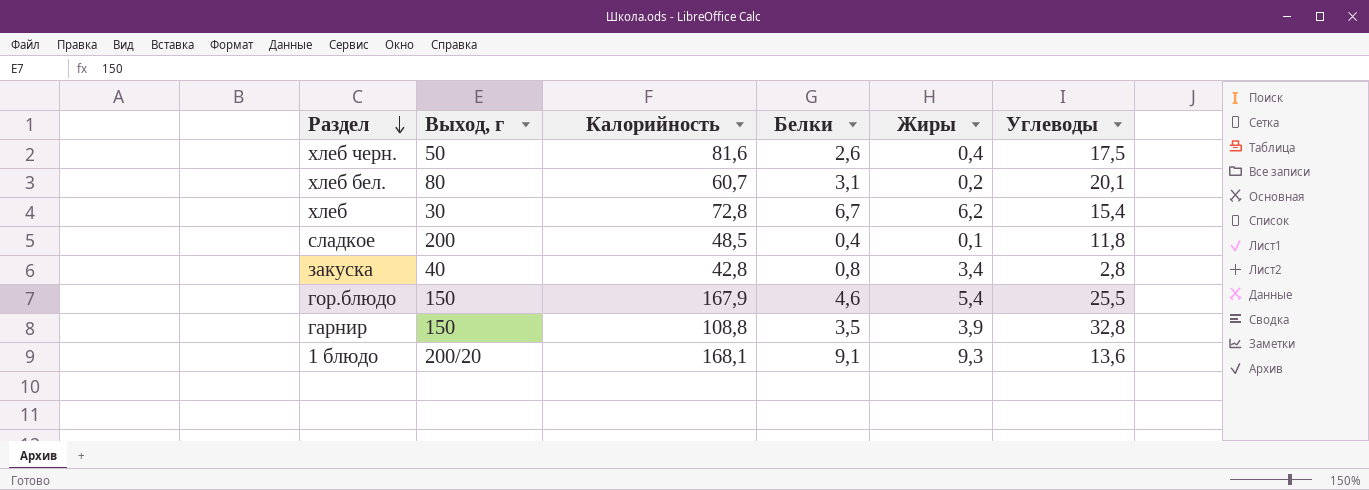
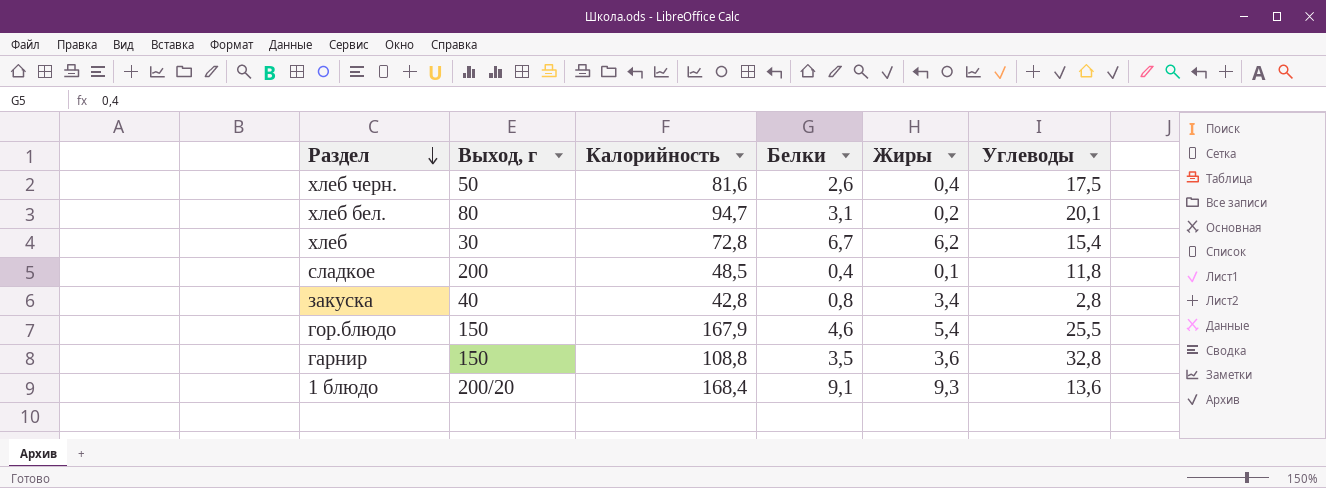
хлеб бел. | Калорийность: 60,7 -> 94,7
гарнир | Жиры: 3,9 -> 3,6
1 блюдо | Калорийность: 168,1 -> 168,4

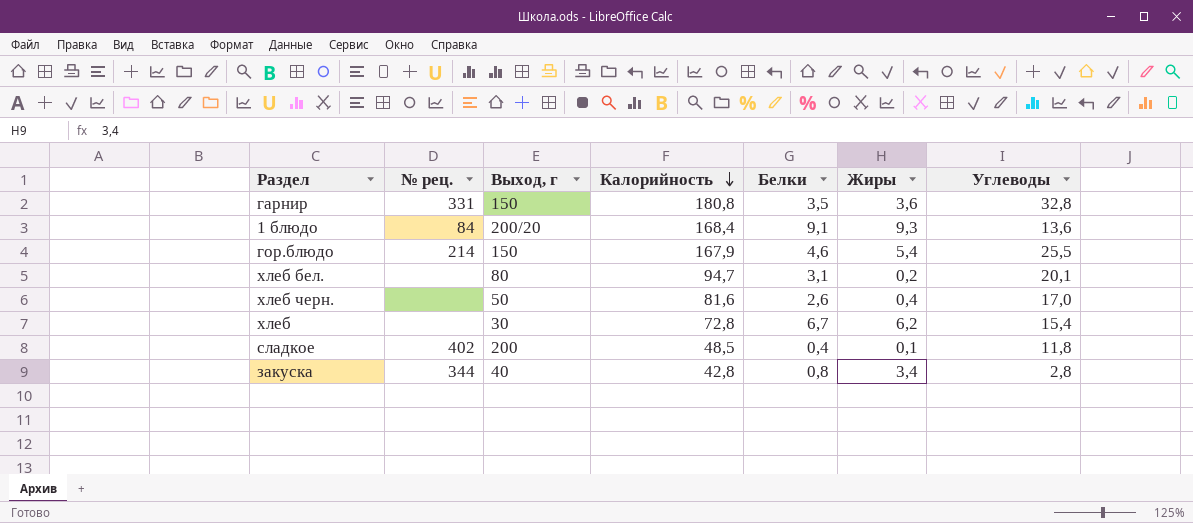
row order: Раздел descending -> Калорийность descending
column № рец. | position: none -> 2
гарнир | Калорийность: 108,8 -> 180,8
хлеб черн. | Углеводы: 17,5 -> 17,0

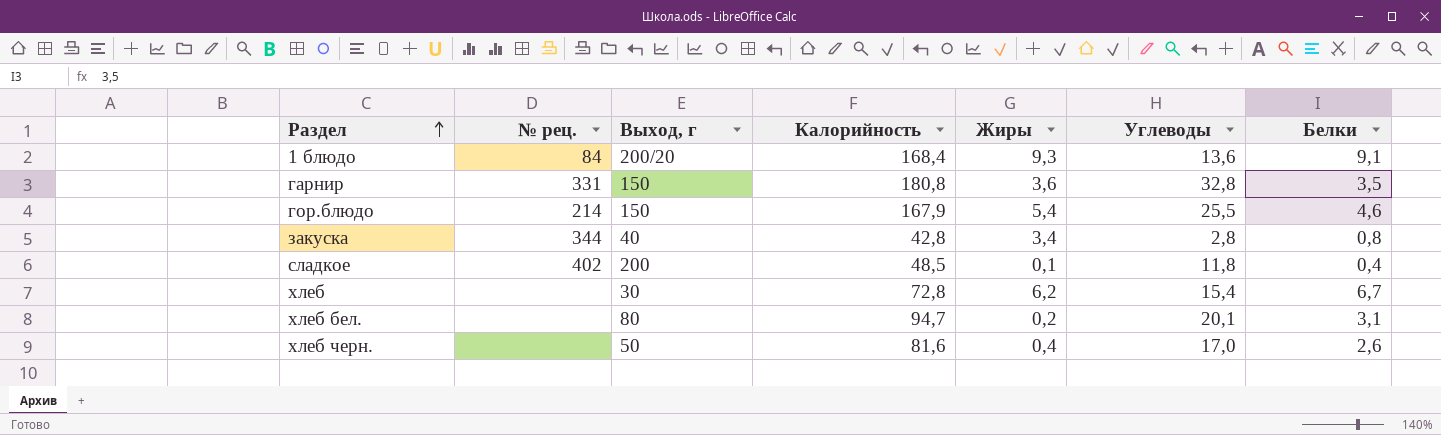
row order: Калорийность descending -> Раздел ascending
column Белки | position: 5 -> 7

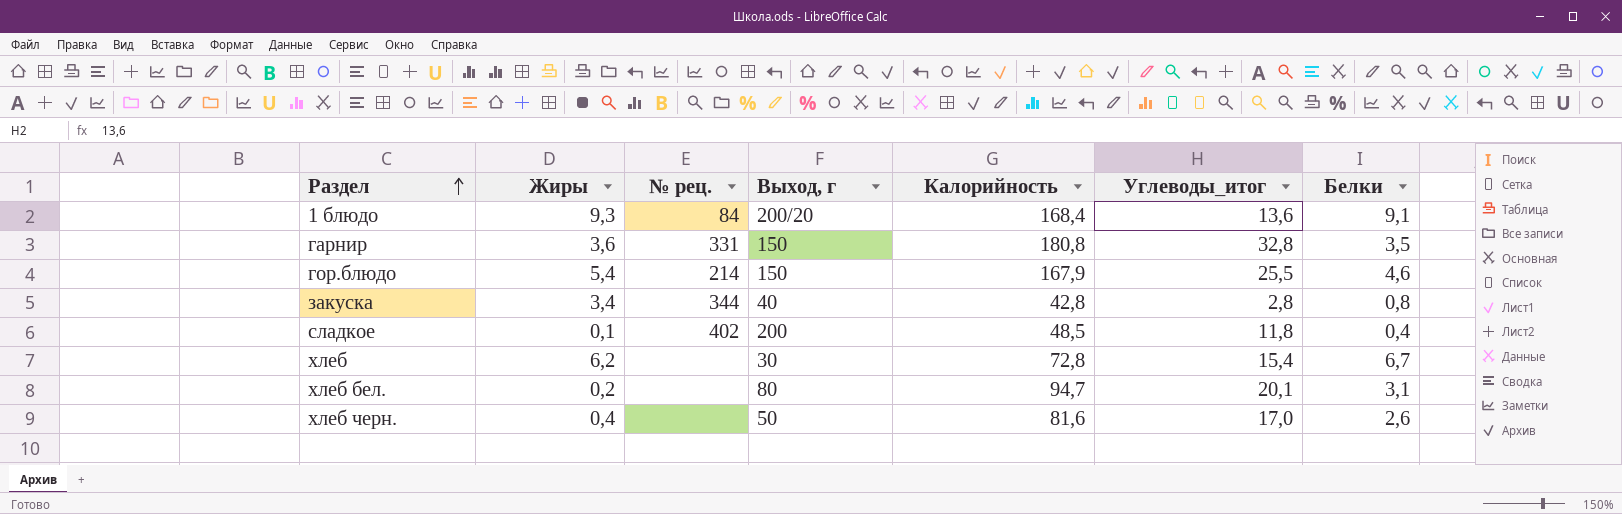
column Жиры | position: 5 -> 2
column name: Углеводы -> Углеводы_итог

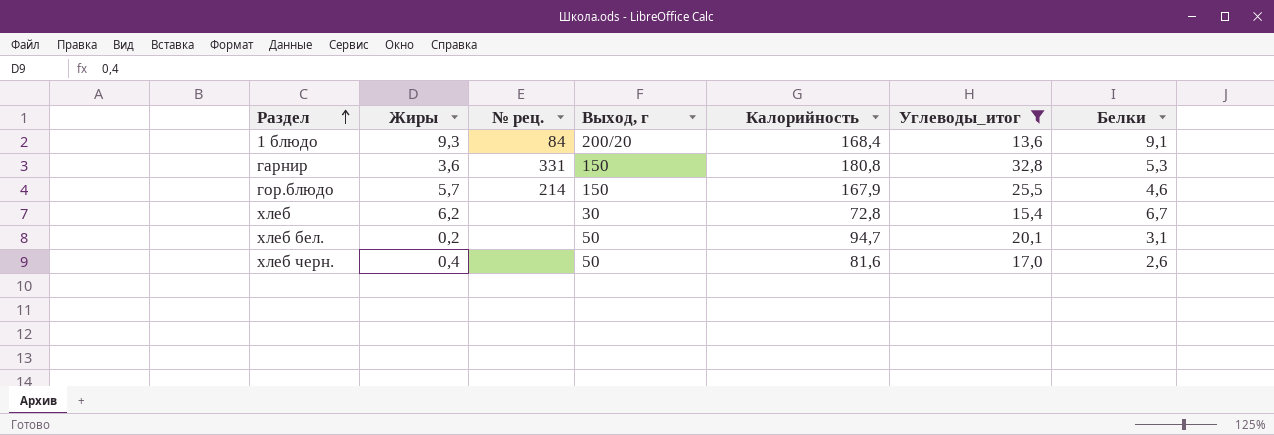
filter: none -> Углеводы_итог >= 13,6
гарнир | Белки: 3,5 -> 5,3
гор.блюдо | Жиры: 5,4 -> 5,7
хлеб бел. | Выход, г: 80 -> 50

